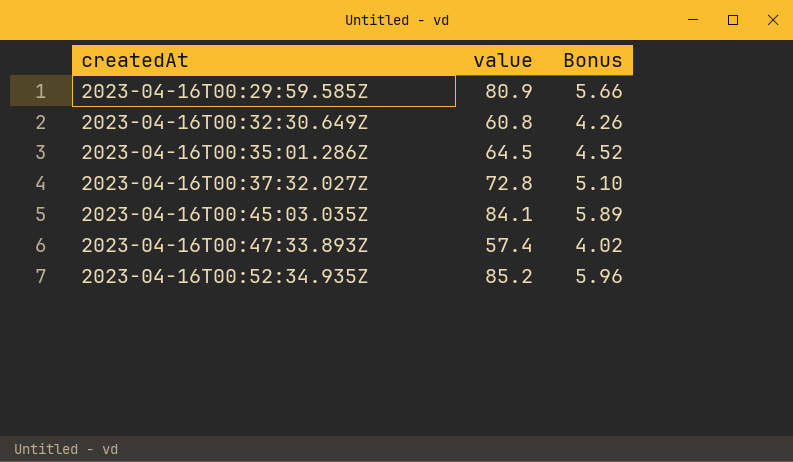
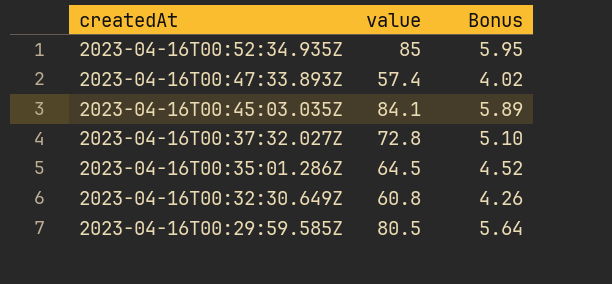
row order: createdAt ascending -> createdAt descending
2023-04-16T00:52:34.935Z | value: 85.2 -> 85
2023-04-16T00:52:34.935Z | Bonus: 5.96 -> 5.95
2023-04-16T00:29:59.585Z | value: 80.9 -> 80.5
2023-04-16T00:29:59.585Z | Bonus: 5.66 -> 5.64

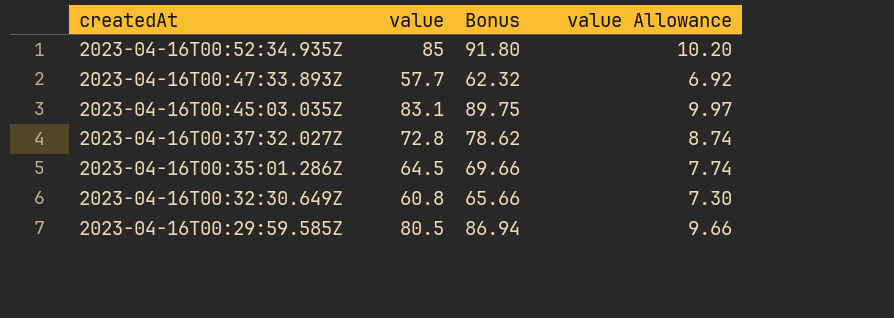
column Bonus | formula: [value] * 0.07 -> [value] * 1.08
column value Allowance | formula: none -> [value] * 0.12
2023-04-16T00:47:33.893Z | value: 57.4 -> 57.7
2023-04-16T00:45:03.035Z | value: 84.1 -> 83.1

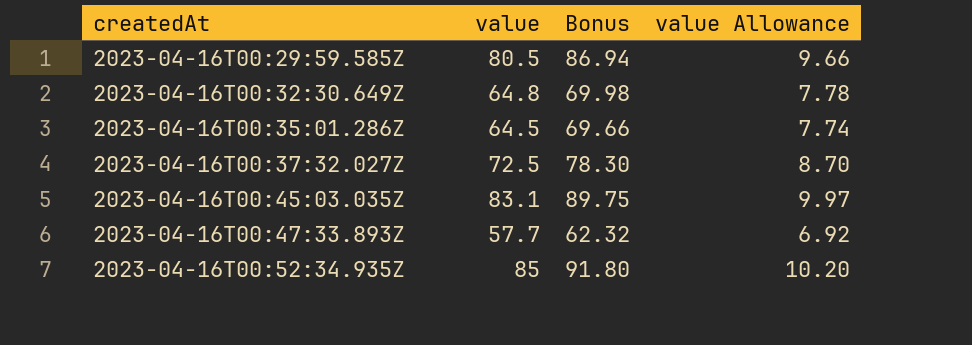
row order: createdAt descending -> createdAt ascending
2023-04-16T00:32:30.649Z | value: 60.8 -> 64.8
2023-04-16T00:32:30.649Z | Bonus: 65.66 -> 69.98
2023-04-16T00:32:30.649Z | value Allowance: 7.30 -> 7.78
2023-04-16T00:37:32.027Z | value: 72.8 -> 72.5
2023-04-16T00:37:32.027Z | Bonus: 78.62 -> 78.30
2023-04-16T00:37:32.027Z | value Allowance: 8.74 -> 8.70

